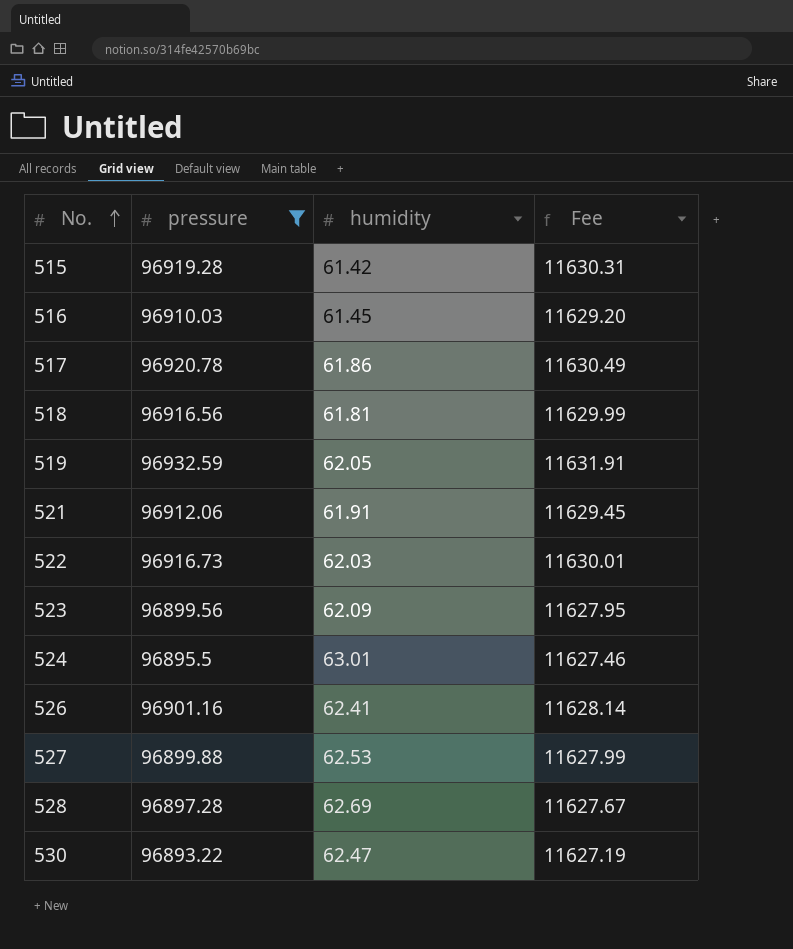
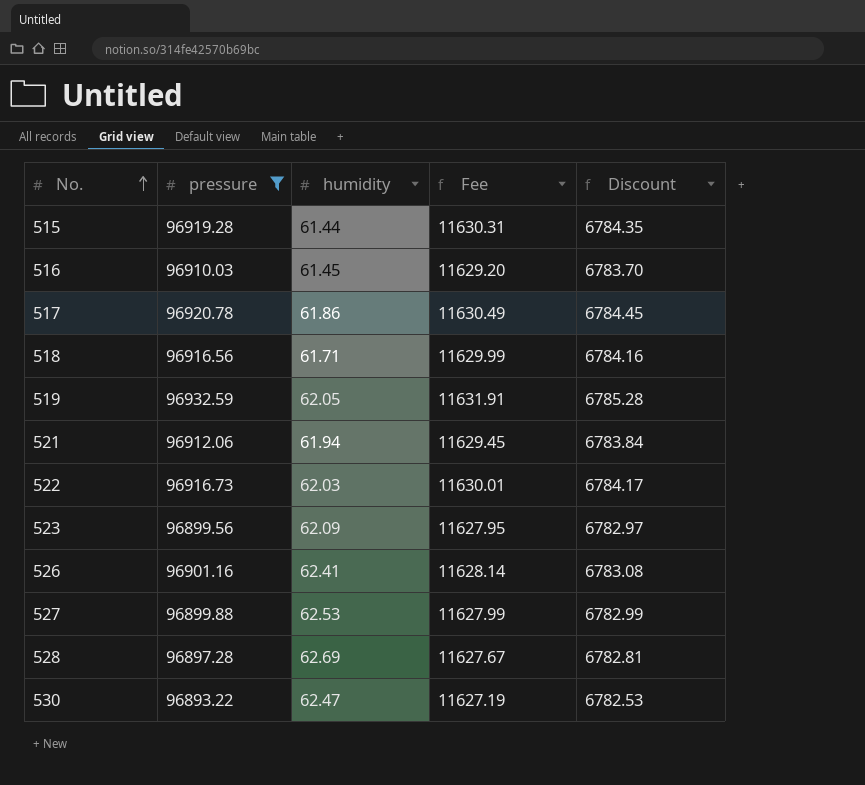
column Discount | formula: none -> [pressure] * 0.07
row 524: 96895.5 | 63.01 | 11627.46 -> none
515 | humidity: 61.42 -> 61.44
518 | humidity: 61.81 -> 61.71
521 | humidity: 61.91 -> 61.94

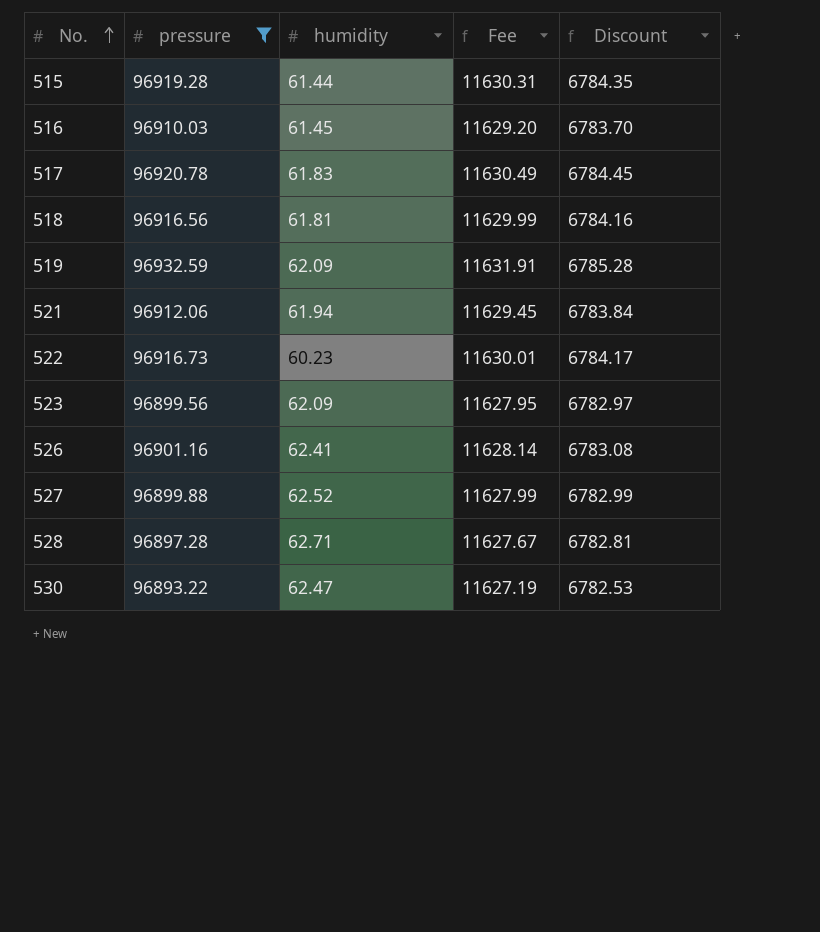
517 | humidity: 61.86 -> 61.83
518 | humidity: 61.71 -> 61.81
519 | humidity: 62.05 -> 62.09
522 | humidity: 62.03 -> 60.23
527 | humidity: 62.53 -> 62.52
528 | humidity: 62.69 -> 62.71

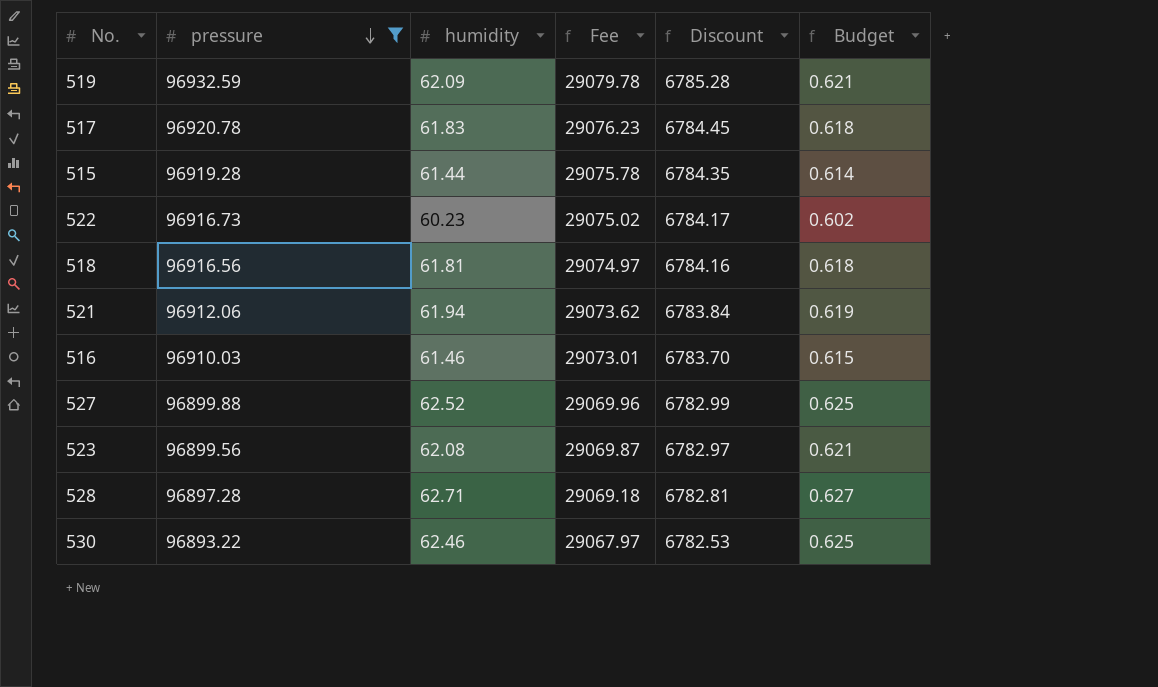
row order: No. ascending -> pressure descending
column Fee | formula: [pressure] * 0.12 -> [pressure] * 0.3
column Budget | formula: none -> [humidity] * 0.01
row 526: 96901.16 | 62.41 | 11628.14 | 6783.08 -> none
516 | humidity: 61.45 -> 61.46
523 | humidity: 62.09 -> 62.08
530 | humidity: 62.47 -> 62.46

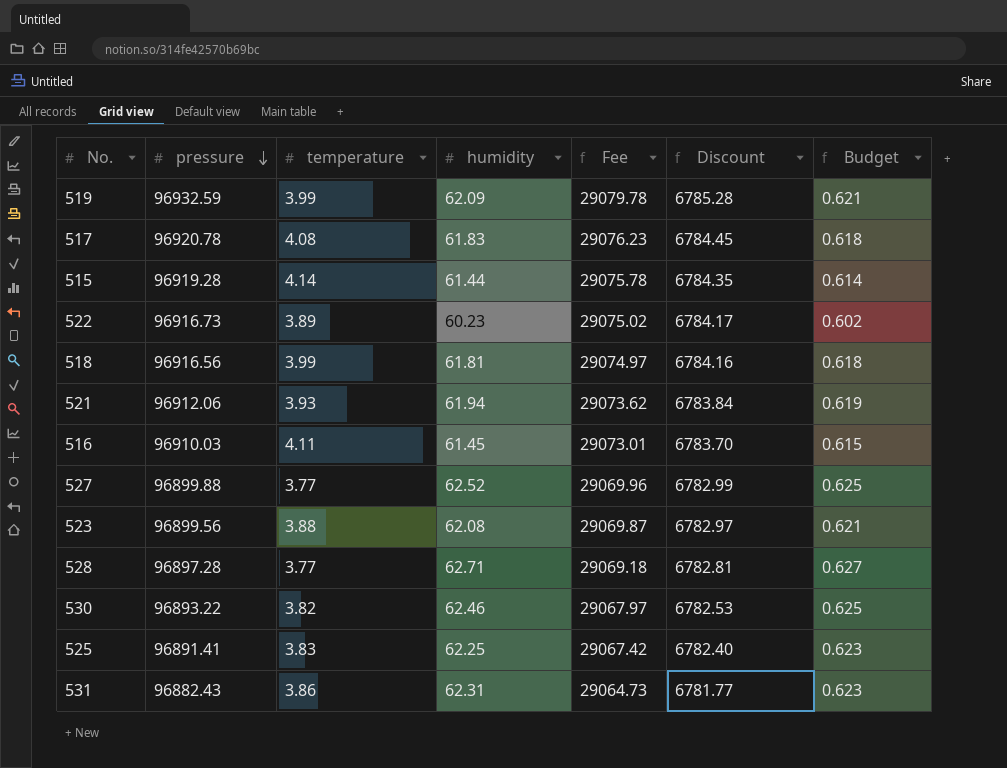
filter: pressure >= 96893.22 -> none
column temperature | position: none -> 3
516 | humidity: 61.46 -> 61.45

